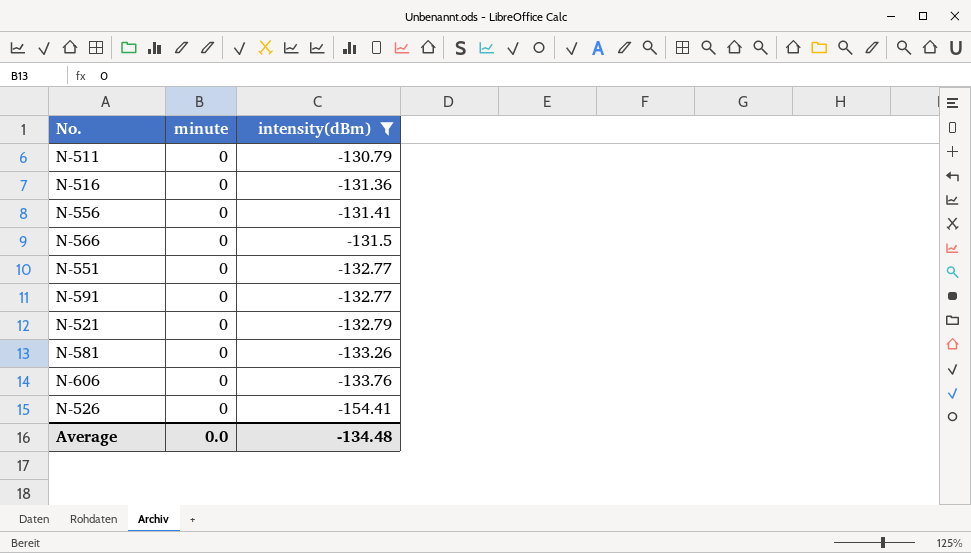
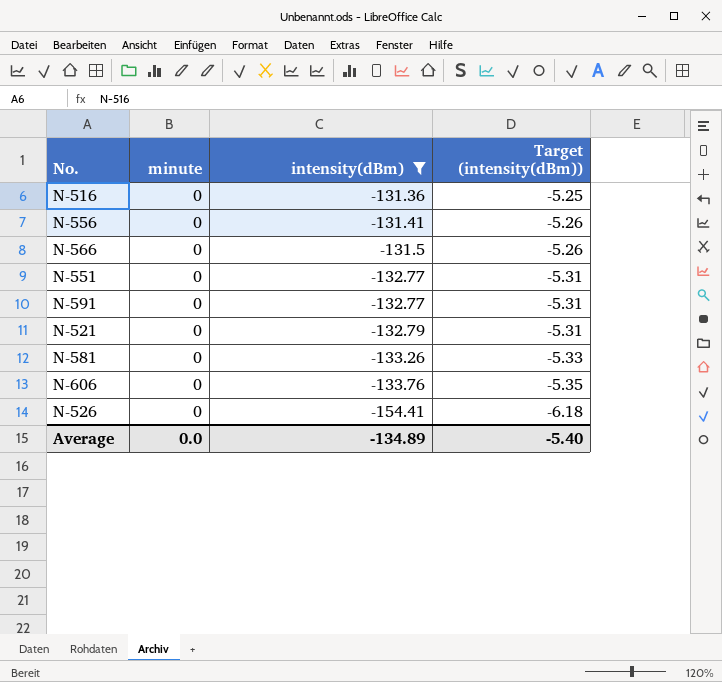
column Target (intensity(dBm)) | formula: none -> [intensity(dBm)] * 0.04
row N-511: 0 | -130.79 -> none
Average | intensity(dBm): -134.48 -> -134.89

